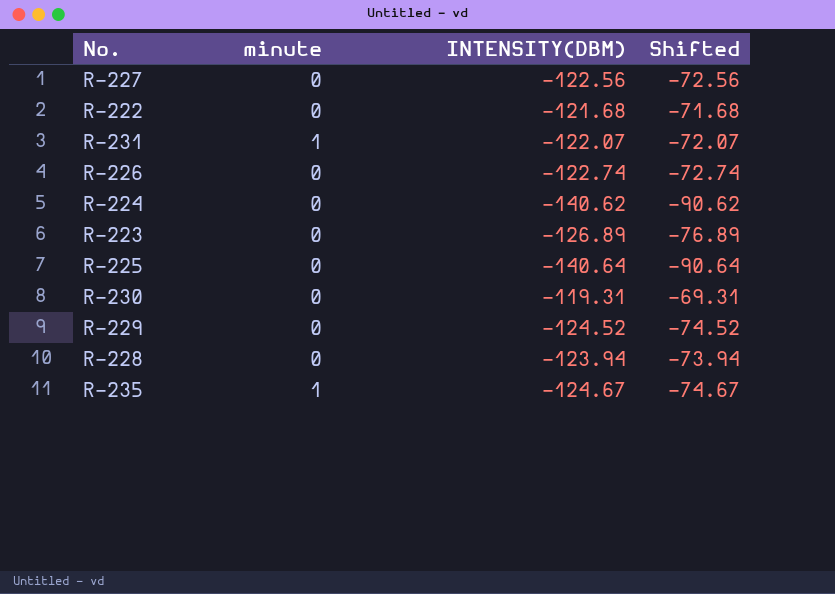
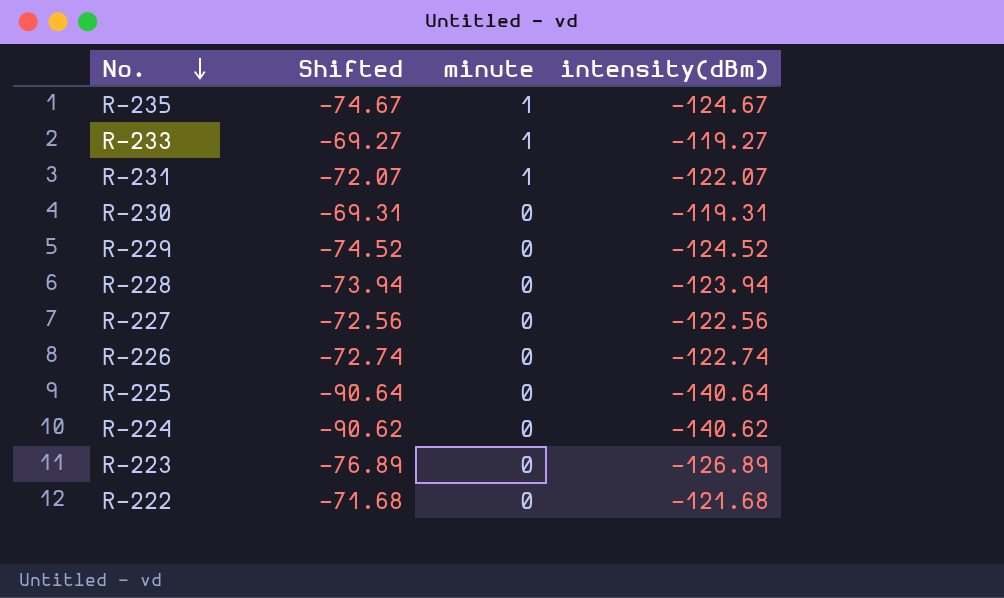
row order: none -> No. descending
column Shifted | position: 4 -> 2
column name: INTENSITY(DBM) -> intensity(dBm)
row R-233: none -> -69.27 | 1 | -119.27

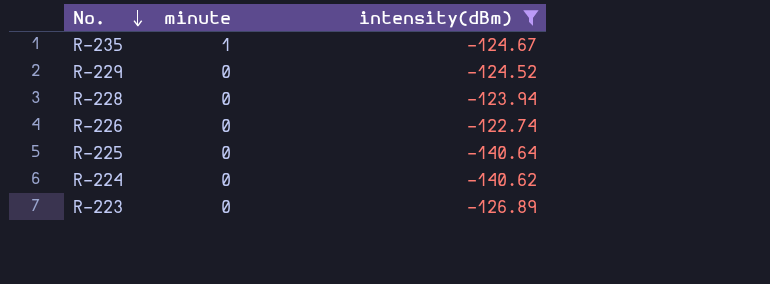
filter: none -> intensity(dBm) <= -122.74
column Shifted | formula: [intensity(dBm)] + 50 -> none

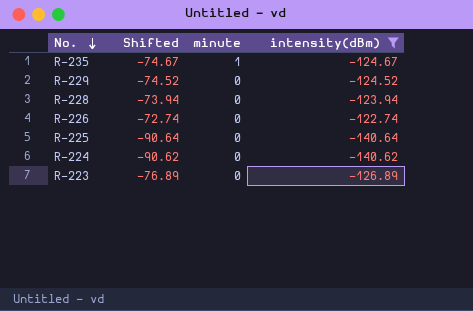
column Shifted | formula: none -> [intensity(dBm)] + 50

